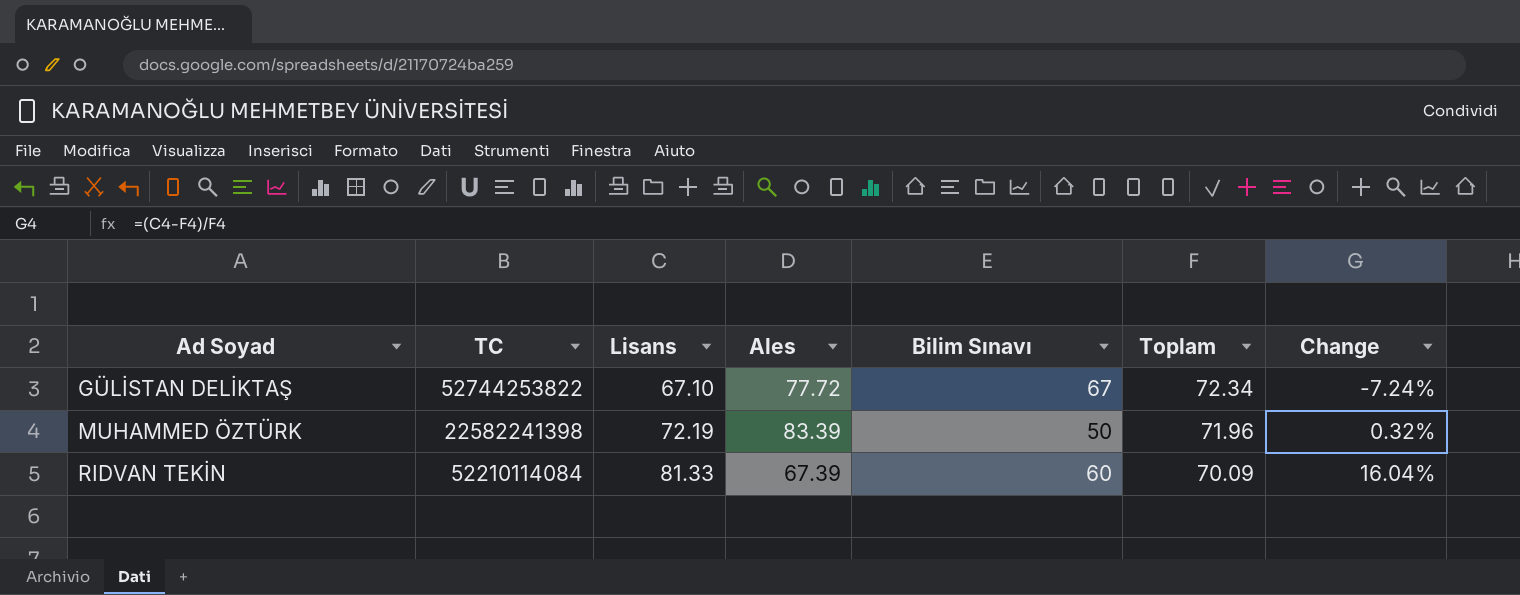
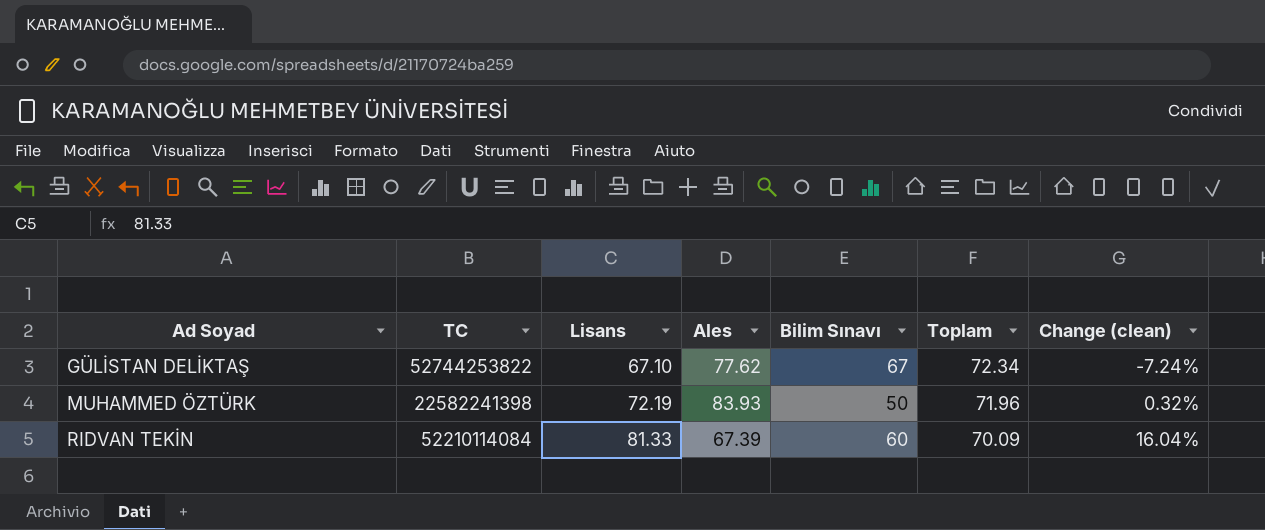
column name: Change -> Change (clean)
GÜLİSTAN DELİKTAŞ | Ales: 77.72 -> 77.62
MUHAMMED ÖZTÜRK | Ales: 83.39 -> 83.93

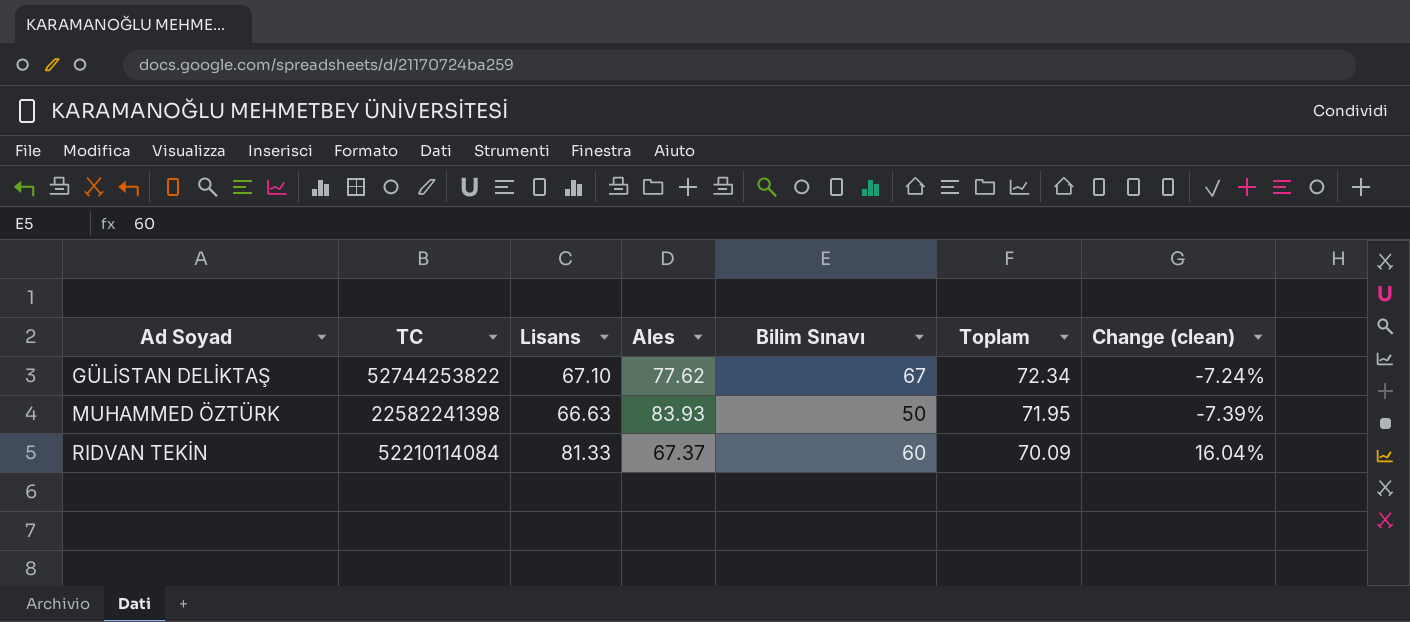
MUHAMMED ÖZTÜRK | Lisans: 72.19 -> 66.63
MUHAMMED ÖZTÜRK | Toplam: 71.96 -> 71.95
MUHAMMED ÖZTÜRK | Change (clean): 0.32% -> -7.39%
RIDVAN TEKİN | Ales: 67.39 -> 67.37

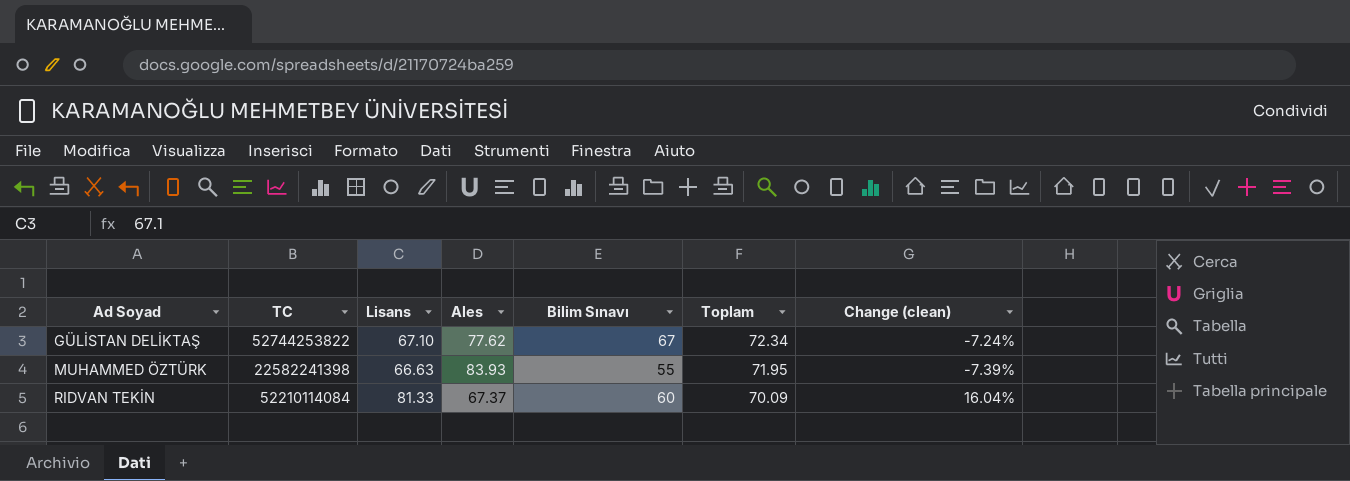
MUHAMMED ÖZTÜRK | Bilim Sınavı: 50 -> 55

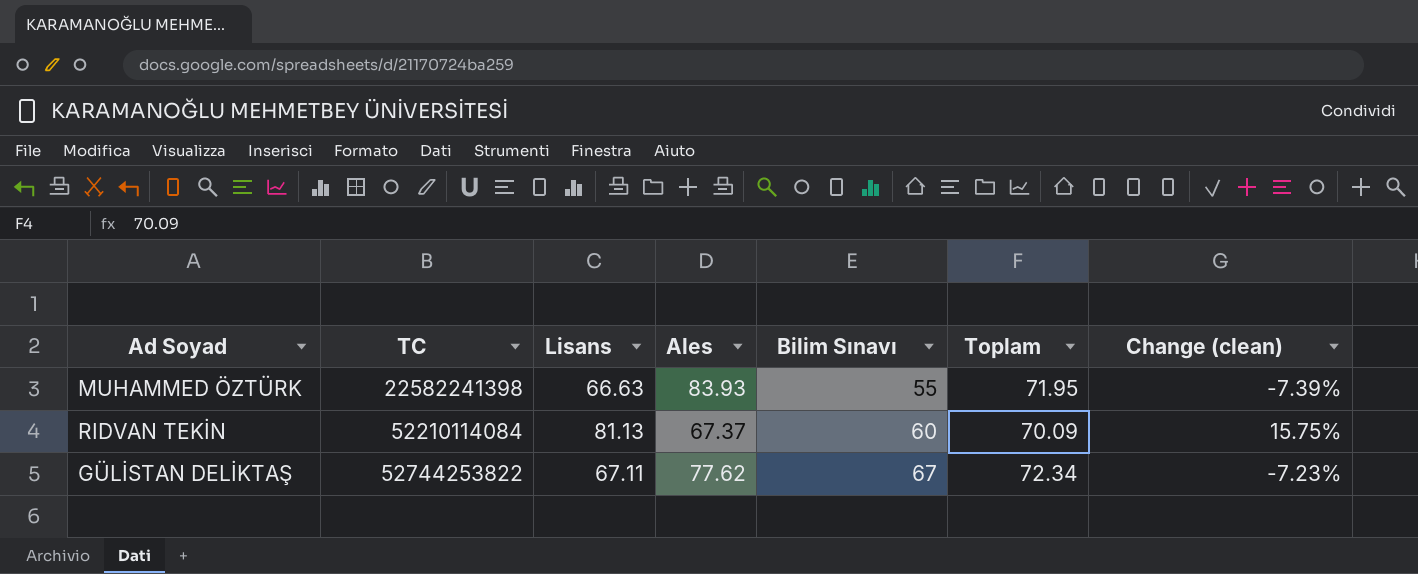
row order: Ad Soyad ascending -> TC ascending
RIDVAN TEKİN | Lisans: 81.33 -> 81.13
RIDVAN TEKİN | Change (clean): 16.04% -> 15.75%
GÜLİSTAN DELİKTAŞ | Lisans: 67.10 -> 67.11
GÜLİSTAN DELİKTAŞ | Change (clean): -7.24% -> -7.23%

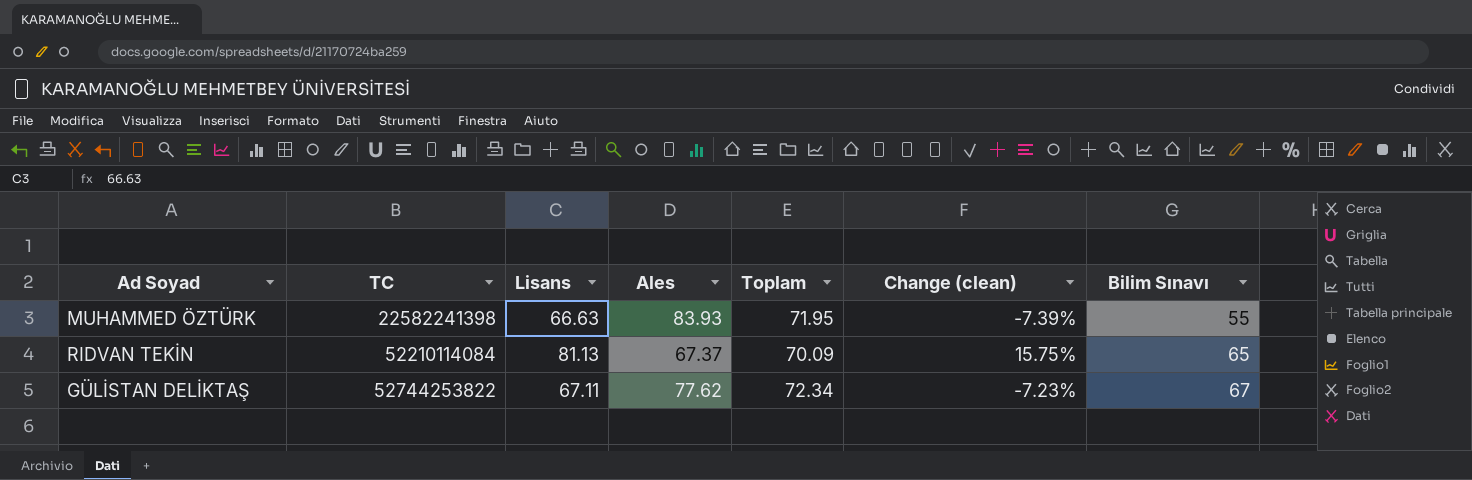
column Bilim Sınavı | position: 5 -> 7
RIDVAN TEKİN | Bilim Sınavı: 60 -> 65

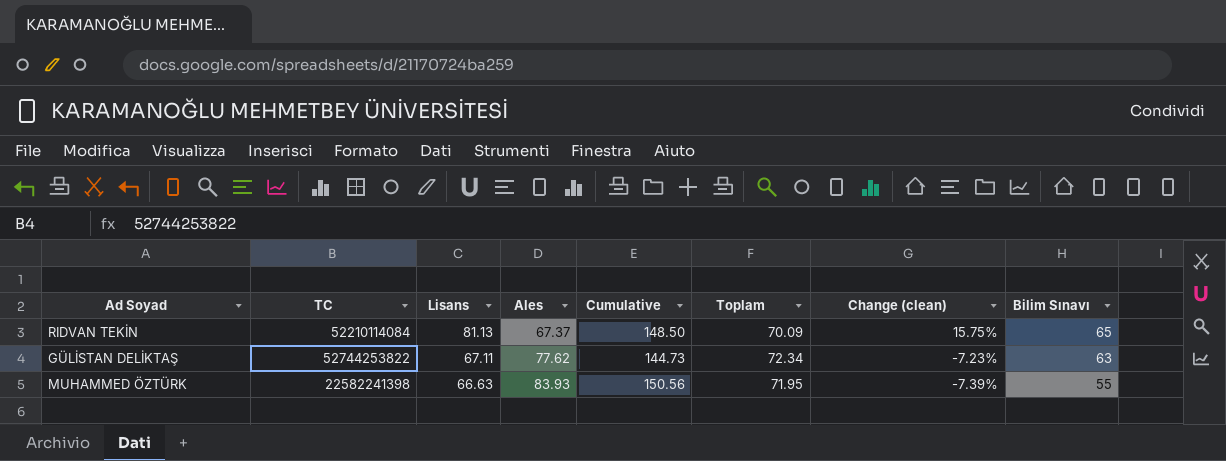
row order: TC ascending -> Lisans descending
column Cumulative | formula: none -> [Lisans] + [Ales]
GÜLİSTAN DELİKTAŞ | Bilim Sınavı: 67 -> 63

